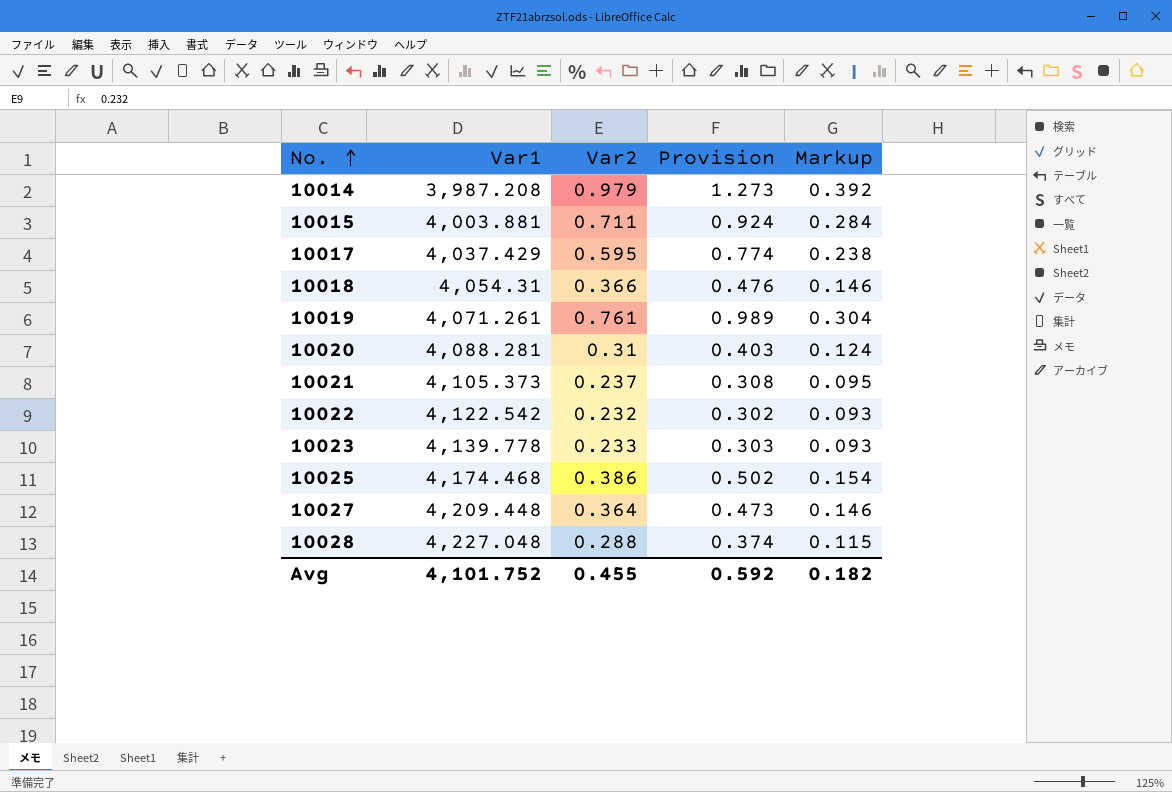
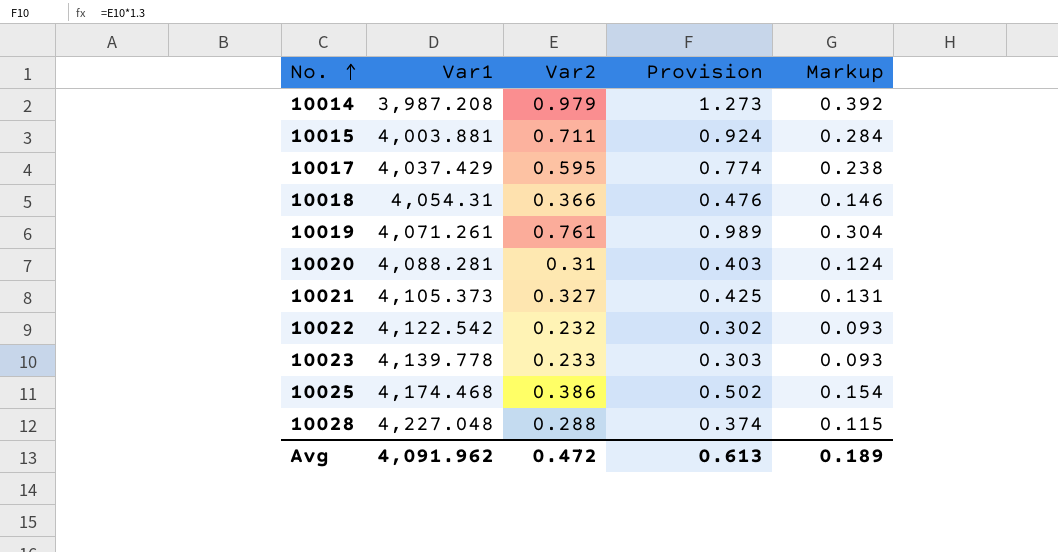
row 10027: 4,209.448 | 0.364 | 0.473 | 0.146 -> none
10021 | Var2: 0.237 -> 0.327
10021 | Provision: 0.308 -> 0.425
10021 | Markup: 0.095 -> 0.131
Avg | Var1: 4,101.752 -> 4,091.962
Avg | Var2: 0.455 -> 0.472
Avg | Provision: 0.592 -> 0.613
Avg | Markup: 0.182 -> 0.189

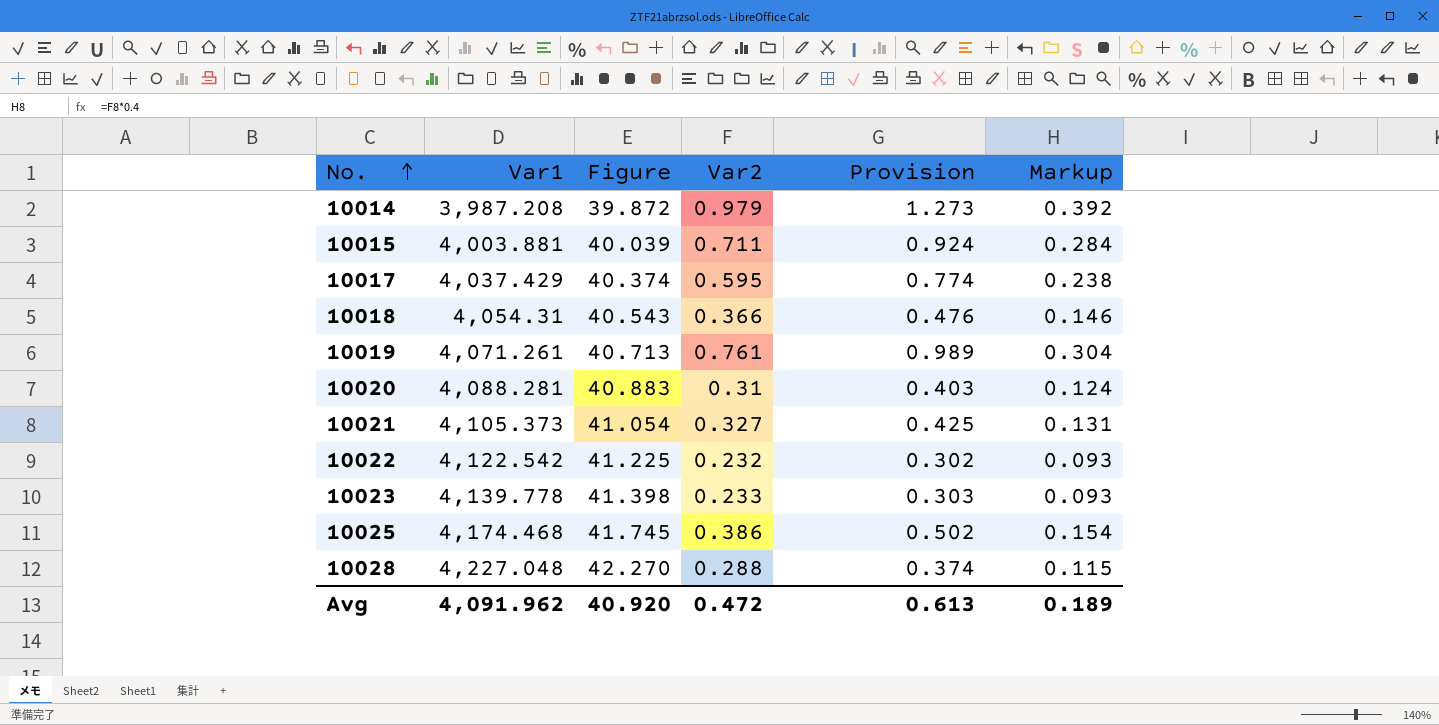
column Figure | formula: none -> [Var1] * 0.01

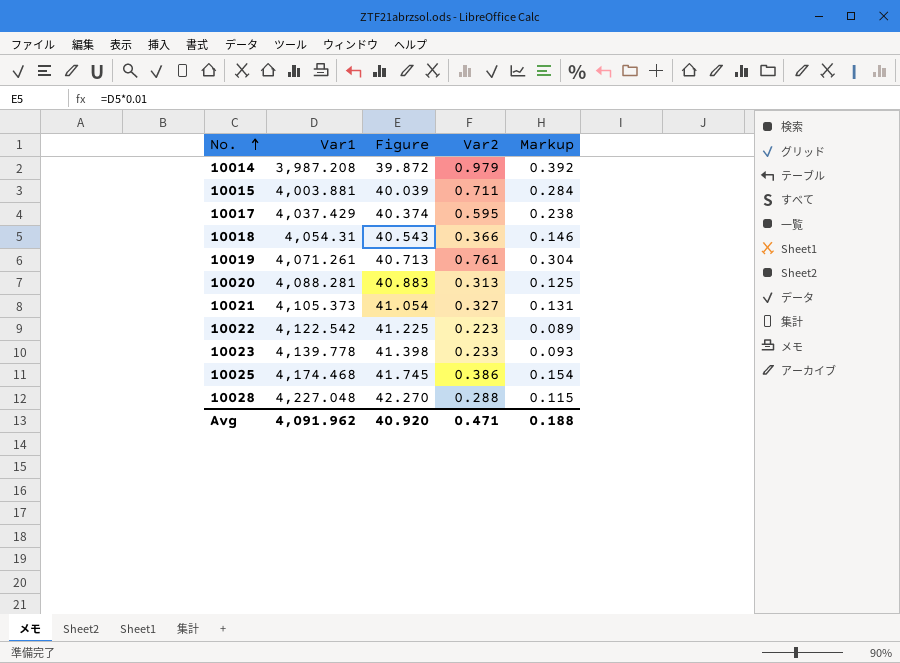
column Provision | formula: [Var2] * 1.3 -> none
10020 | Var2: 0.31 -> 0.313
10020 | Markup: 0.124 -> 0.125
10022 | Var2: 0.232 -> 0.223
10022 | Markup: 0.093 -> 0.089
Avg | Var2: 0.472 -> 0.471
Avg | Markup: 0.189 -> 0.188

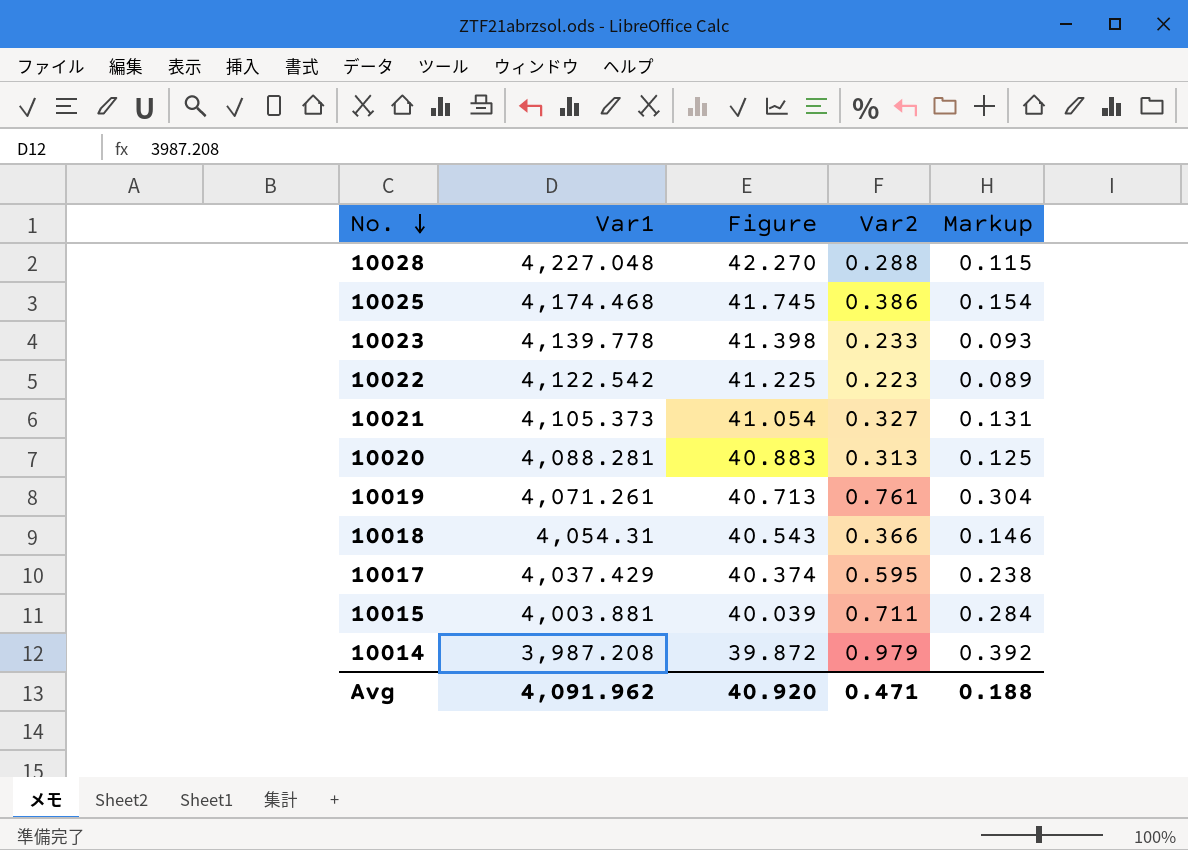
row order: No. ascending -> No. descending

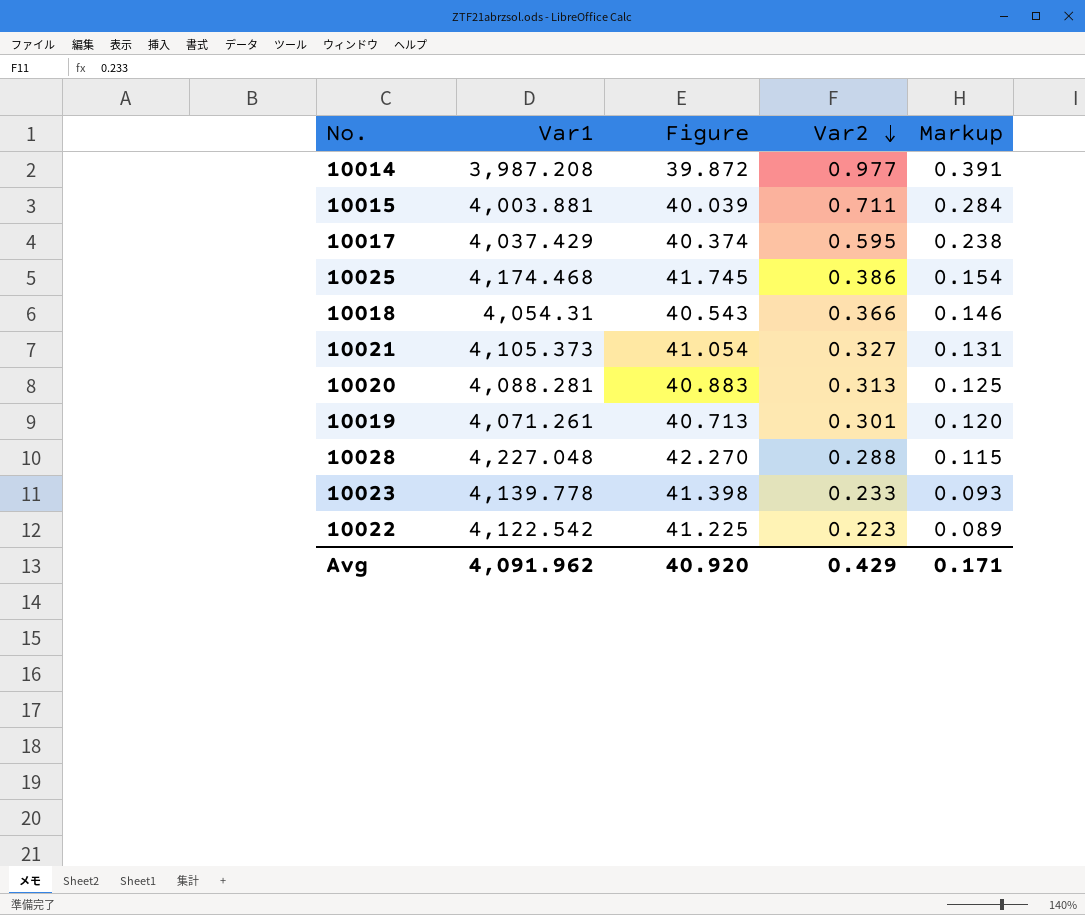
row order: No. descending -> Var2 descending
10014 | Var2: 0.979 -> 0.977
10014 | Markup: 0.392 -> 0.391
10019 | Var2: 0.761 -> 0.301
10019 | Markup: 0.304 -> 0.120
Avg | Var2: 0.471 -> 0.429
Avg | Markup: 0.188 -> 0.171

